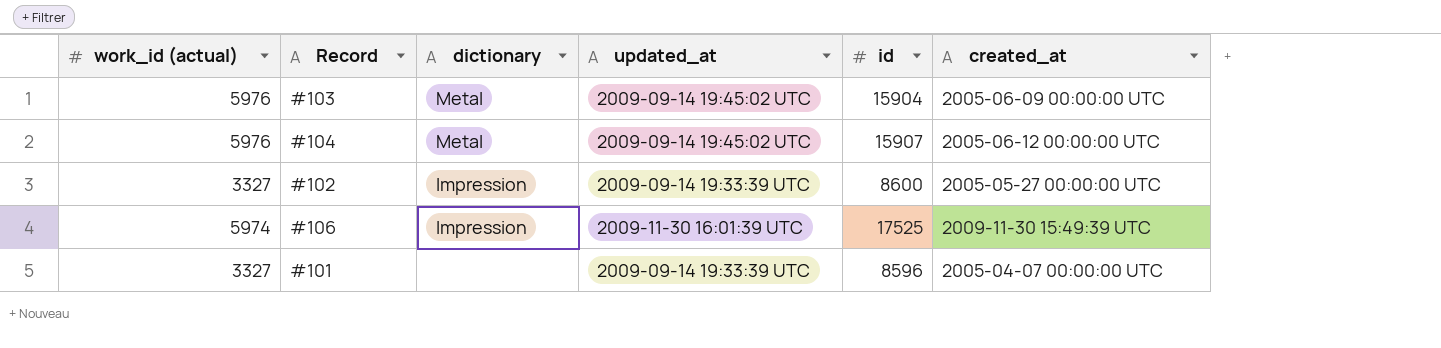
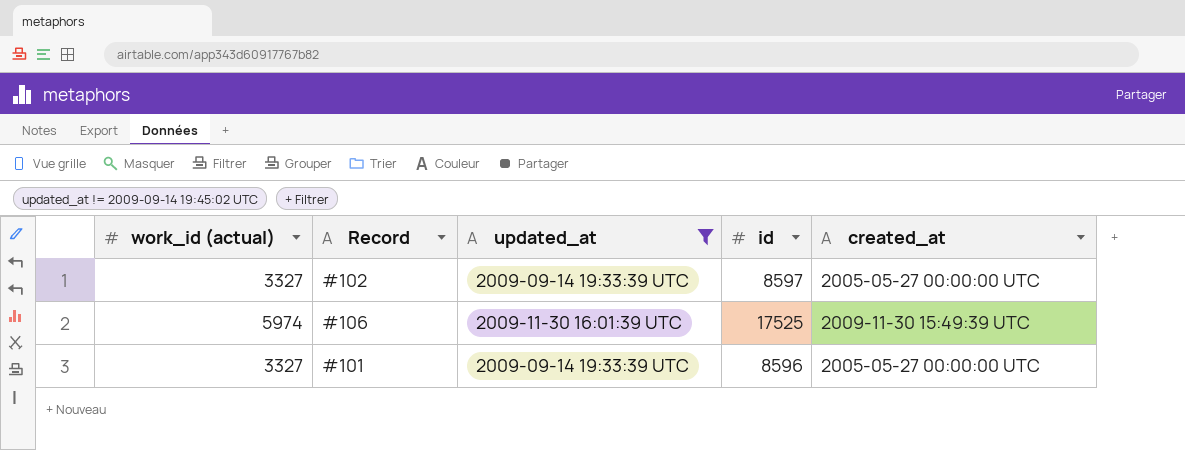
filter: none -> updated_at != 2009-09-14 19:45:02 UTC
column dictionary | position: 3 -> none
#102 | id: 8600 -> 8597
#101 | created_at: 2005-04-07 00:00:00 UTC -> 2005-05-27 00:00:00 UTC

